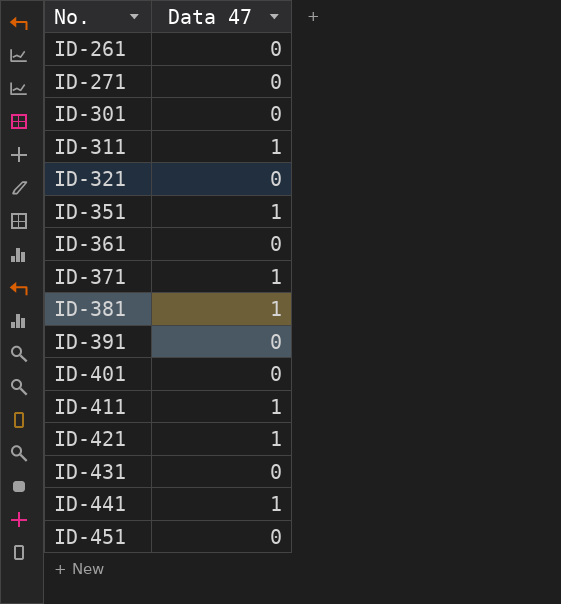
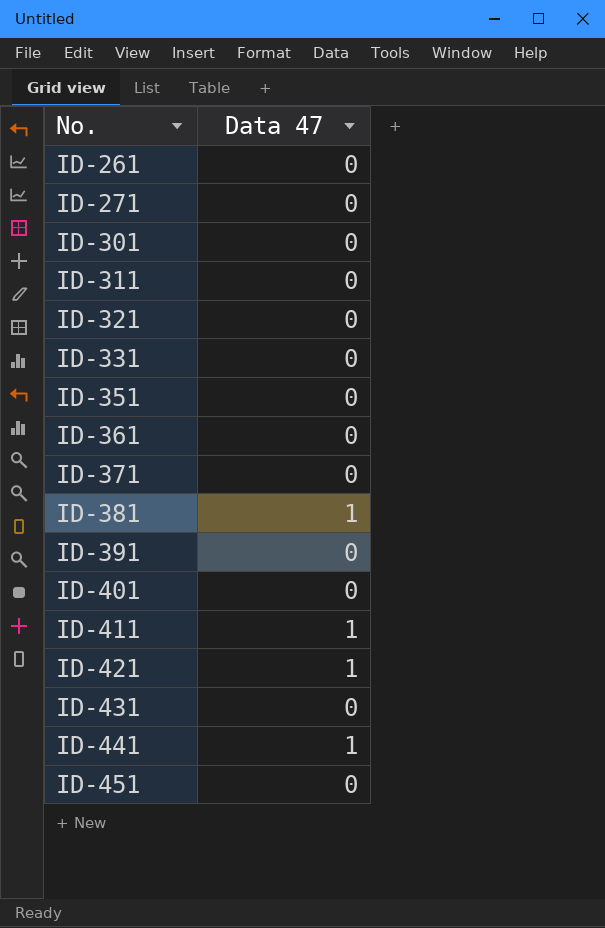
ID-311 | Data 47: 1 -> 0
row ID-331: none -> 0
ID-351 | Data 47: 1 -> 0
ID-371 | Data 47: 1 -> 0

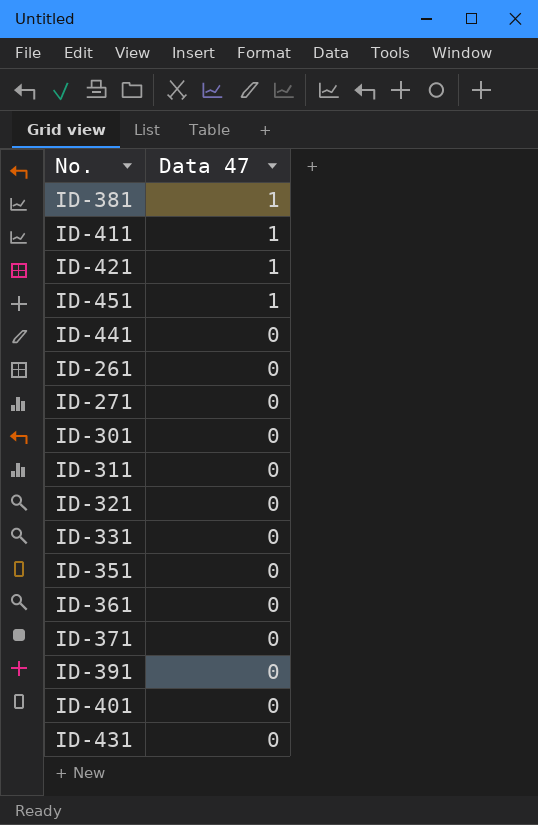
row order: No. ascending -> Data 47 descending
ID-451 | Data 47: 0 -> 1
ID-441 | Data 47: 1 -> 0

